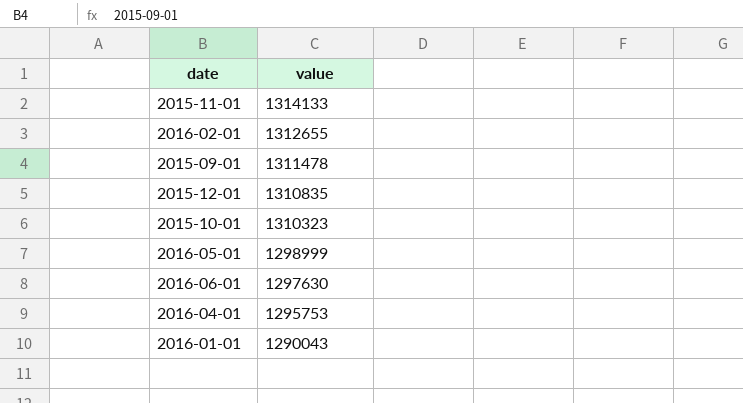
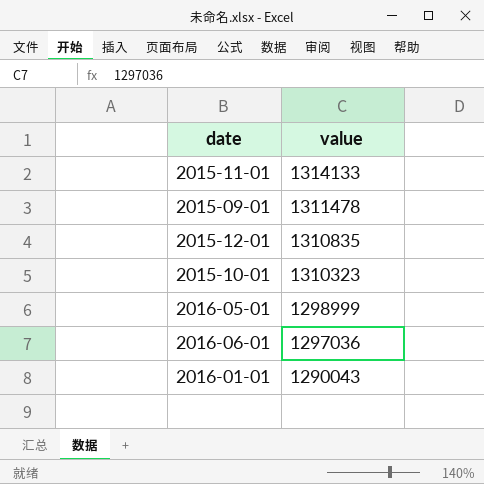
row 2016-02-01: 1312655 -> none
row 2016-04-01: 1295753 -> none
2016-06-01 | value: 1297630 -> 1297036

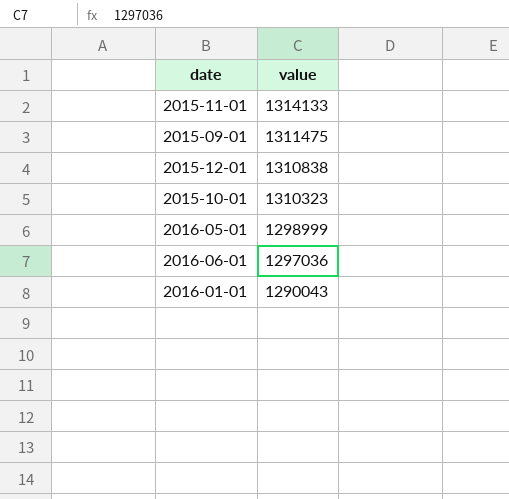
2015-09-01 | value: 1311478 -> 1311475
2015-12-01 | value: 1310835 -> 1310838

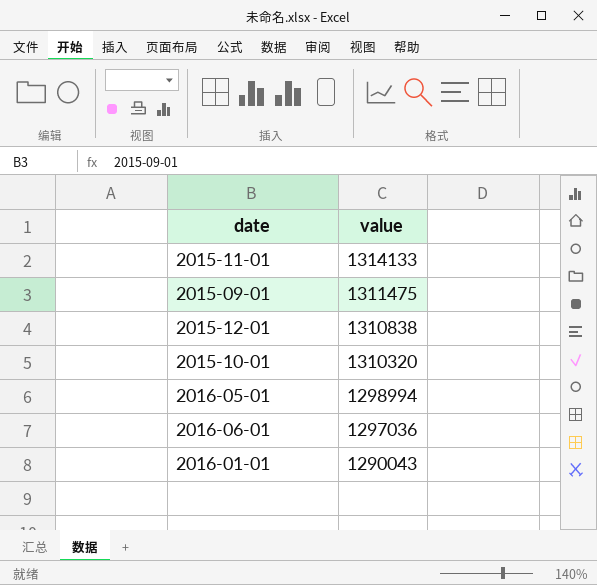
2015-10-01 | value: 1310323 -> 1310320
2016-05-01 | value: 1298999 -> 1298994

